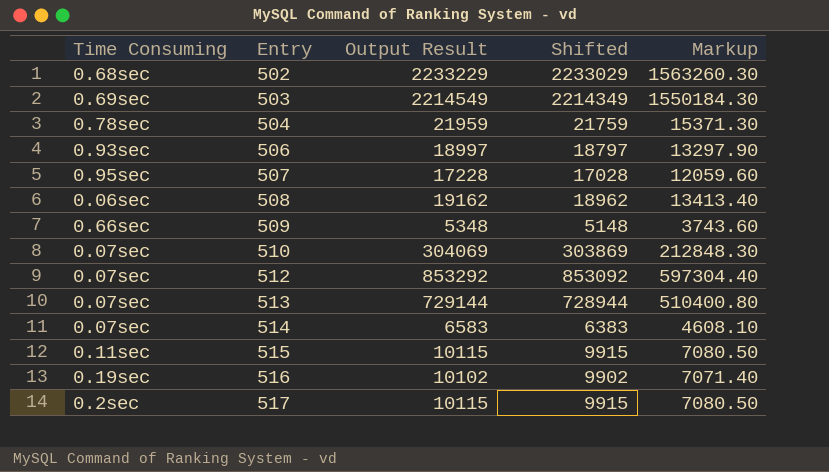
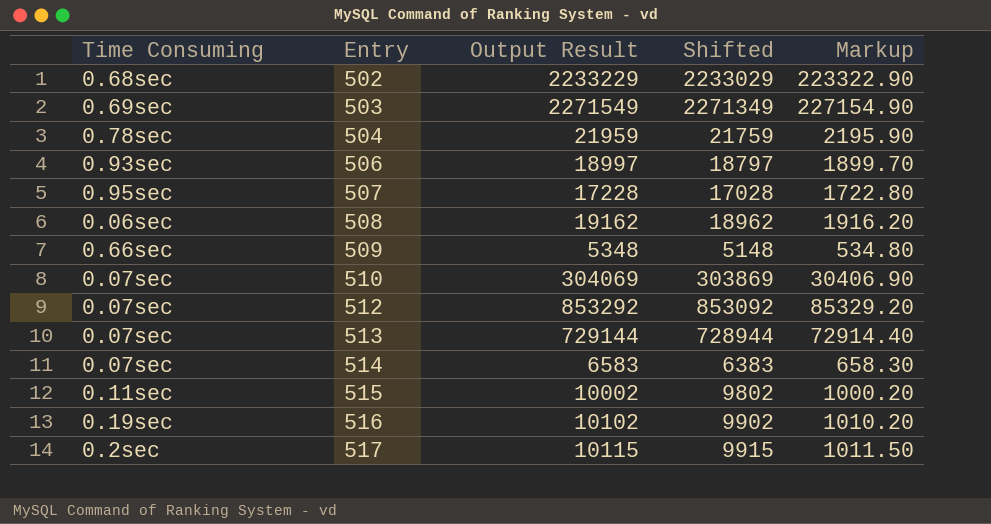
column Markup | formula: [Output Result] * 0.7 -> [Output Result] * 0.1
503 | Output Result: 2214549 -> 2271549
503 | Shifted: 2214349 -> 2271349
515 | Output Result: 10115 -> 10002
515 | Shifted: 9915 -> 9802

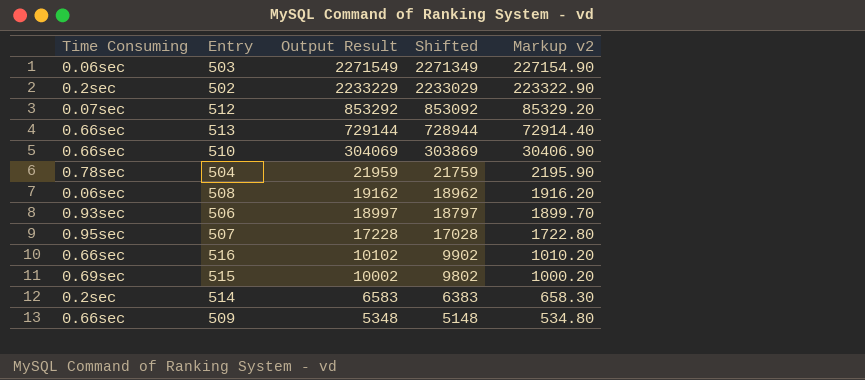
row order: Entry ascending -> Output Result descending
column name: Markup -> Markup v2
row 517: 0.2sec | 10115 | 9915 | 1011.50 -> none
503 | Time Consuming: 0.69sec -> 0.06sec
502 | Time Consuming: 0.68sec -> 0.2sec
513 | Time Consuming: 0.07sec -> 0.66sec
510 | Time Consuming: 0.07sec -> 0.66sec
516 | Time Consuming: 0.19sec -> 0.66sec
515 | Time Consuming: 0.11sec -> 0.69sec
514 | Time Consuming: 0.07sec -> 0.2sec

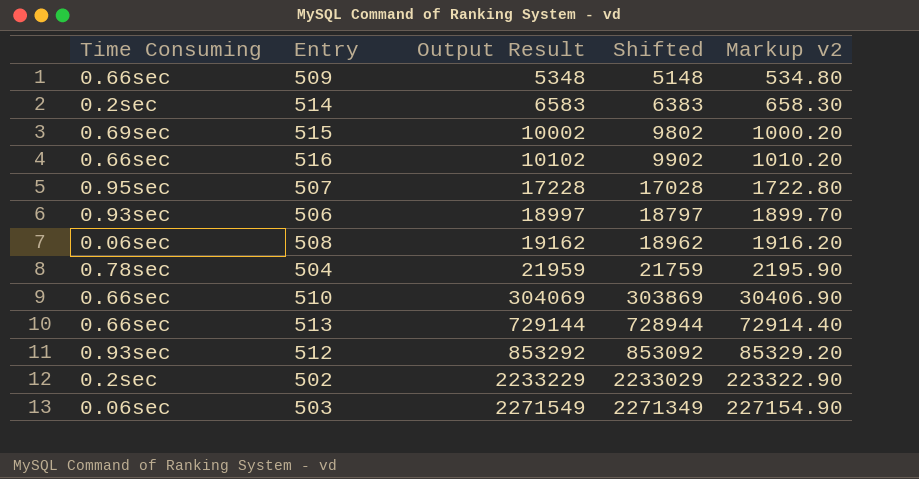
row order: Output Result descending -> Output Result ascending
512 | Time Consuming: 0.07sec -> 0.93sec

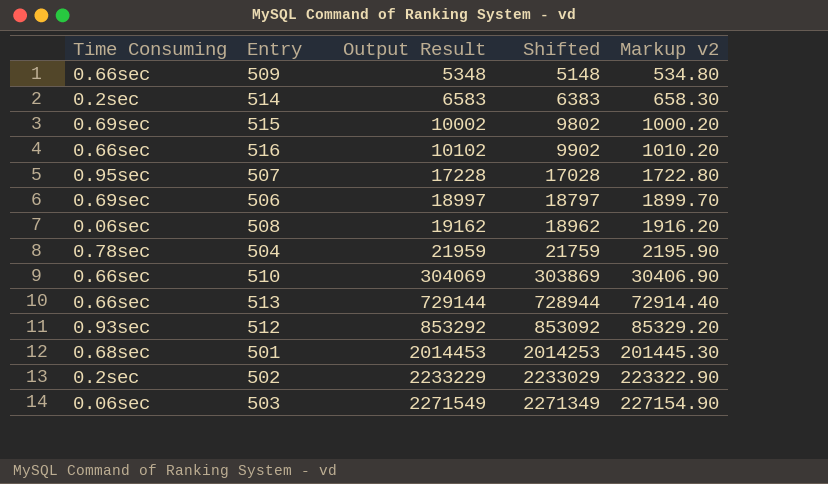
506 | Time Consuming: 0.93sec -> 0.69sec
row 501: none -> 0.68sec | 2014453 | 2014253 | 201445.30

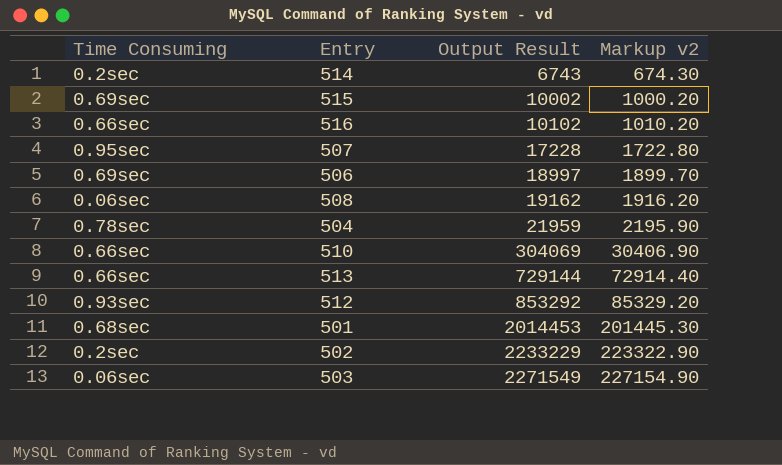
column Shifted | formula: [Output Result] - 200 -> none
row 509: 0.66sec | 5348 | 5148 | 534.80 -> none
514 | Output Result: 6583 -> 6743
514 | Markup v2: 658.30 -> 674.30

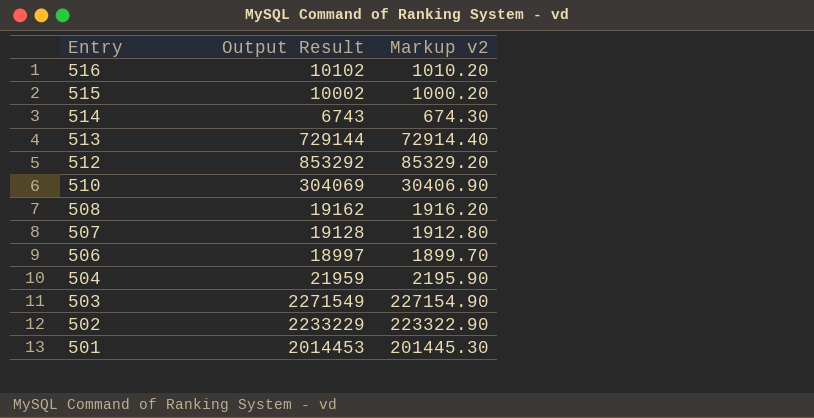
row order: Output Result ascending -> Entry descending
column Time Consuming | position: 1 -> none
507 | Output Result: 17228 -> 19128
507 | Markup v2: 1722.80 -> 1912.80

